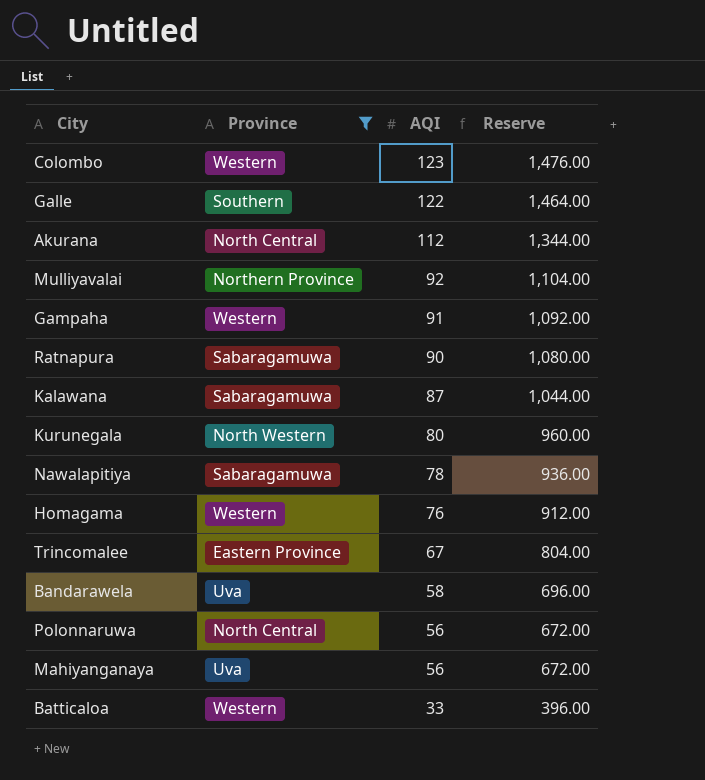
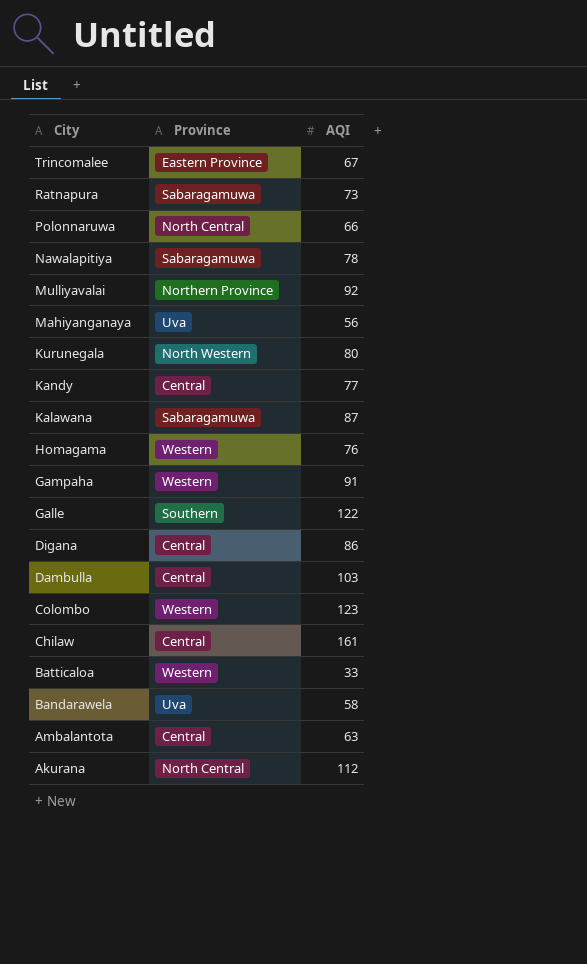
filter: Province != Central -> none
row order: AQI descending -> City descending
column Reserve | formula: [AQI] * 12 -> none
Ratnapura | AQI: 90 -> 73
Polonnaruwa | AQI: 56 -> 66

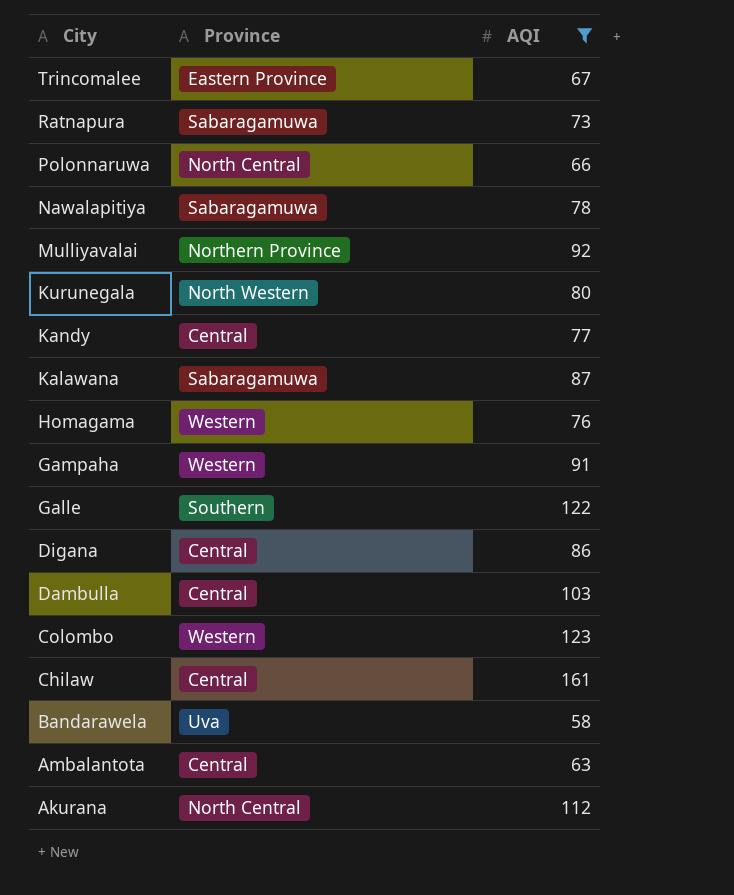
filter: none -> AQI >= 58

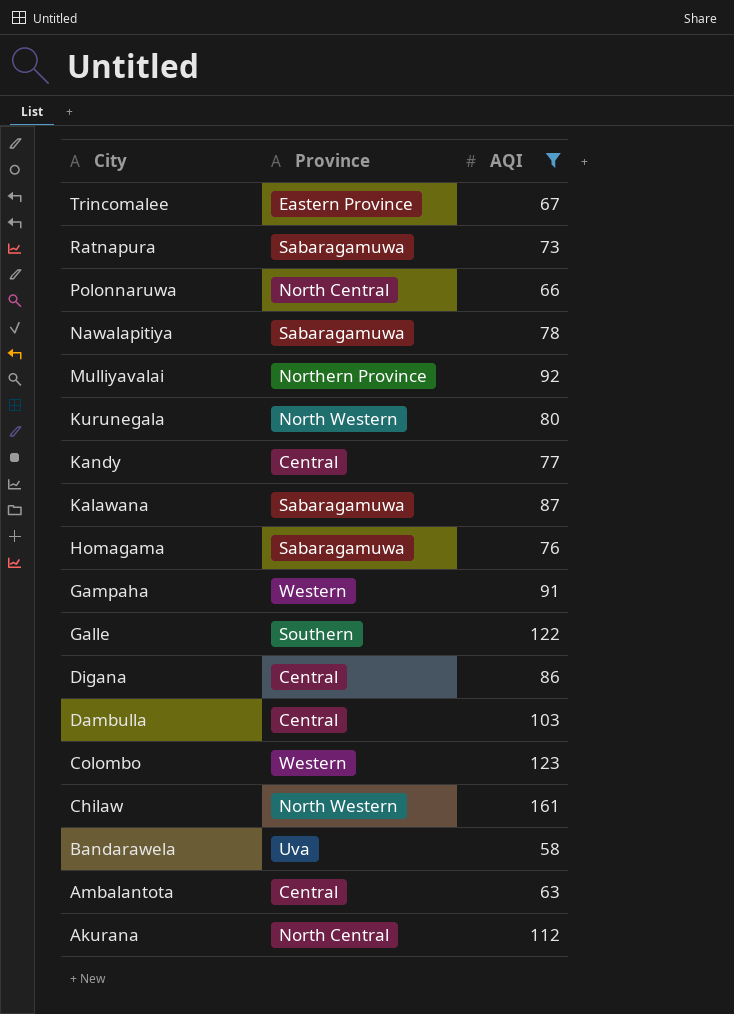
Homagama | Province: Western -> Sabaragamuwa
Chilaw | Province: Central -> North Western

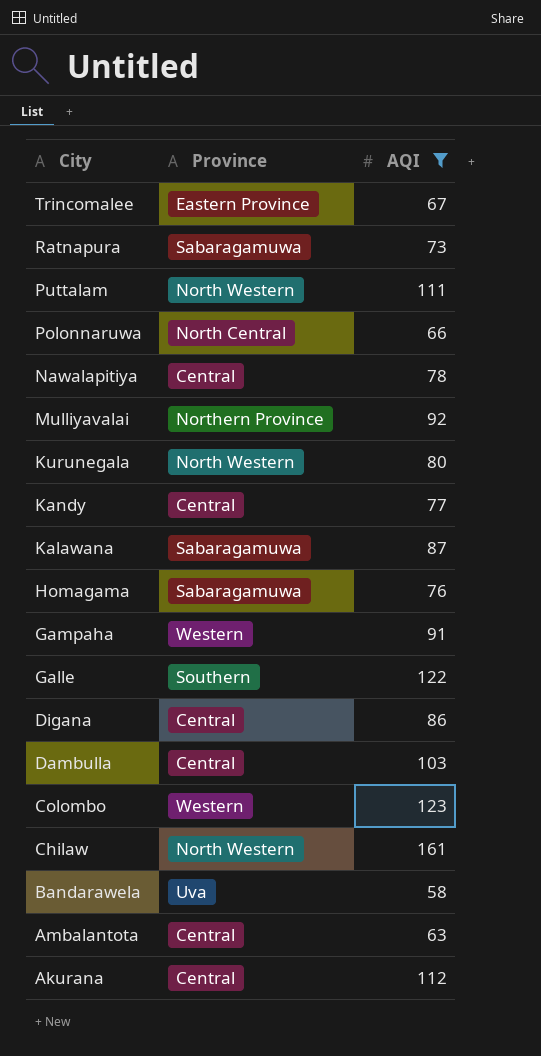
row Puttalam: none -> North Western | 111
Nawalapitiya | Province: Sabaragamuwa -> Central
Akurana | Province: North Central -> Central

